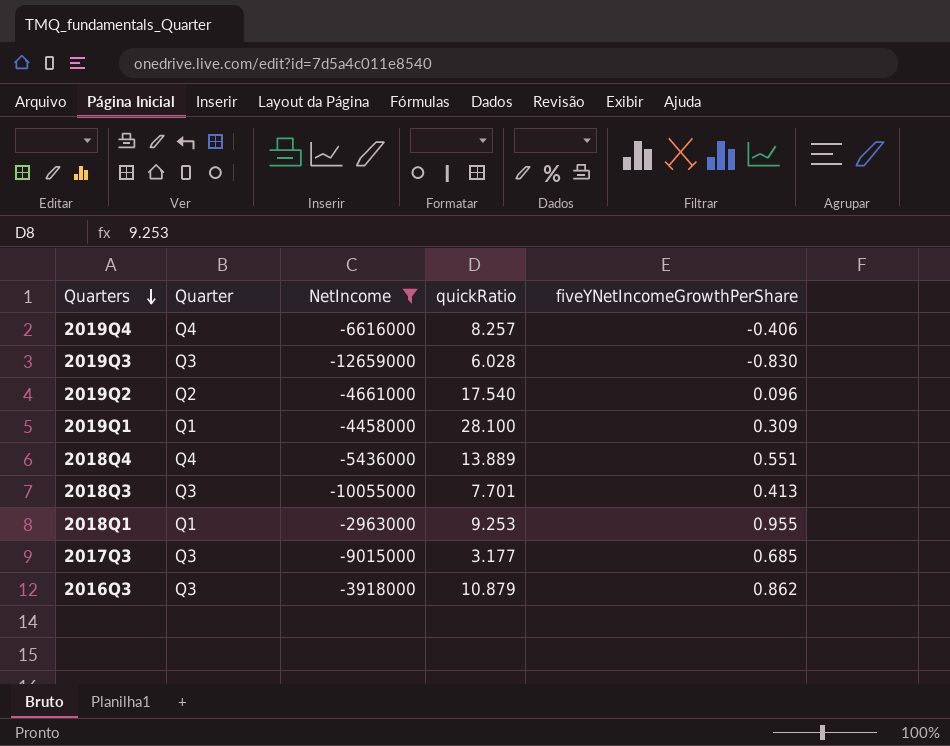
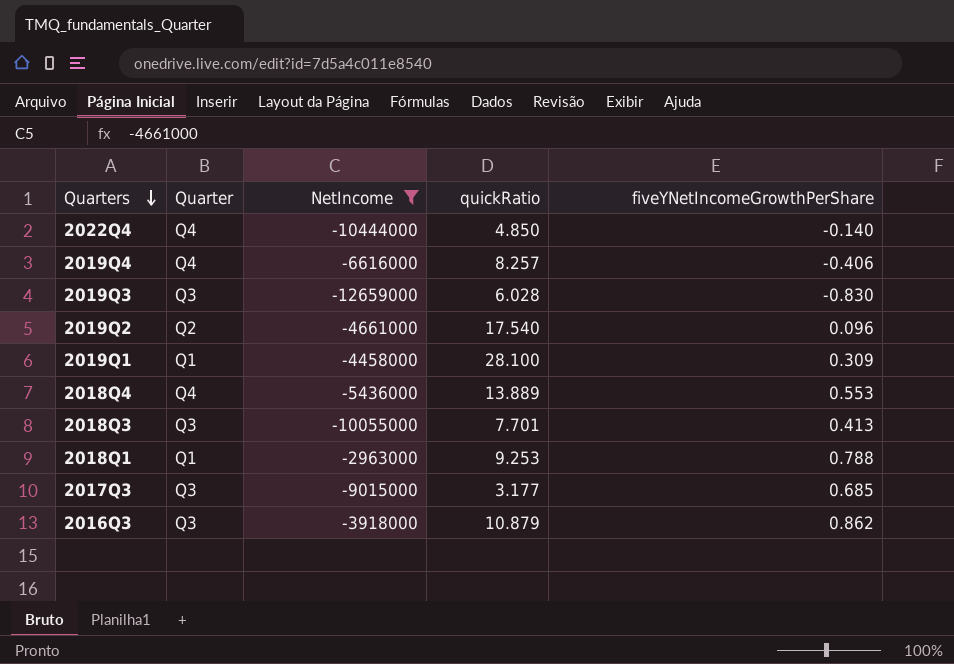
row 2022Q4: none -> Q4 | -10444000 | 4.850 | -0.140
2018Q4 | fiveYNetIncomeGrowthPerShare: 0.551 -> 0.553
2018Q1 | fiveYNetIncomeGrowthPerShare: 0.955 -> 0.788

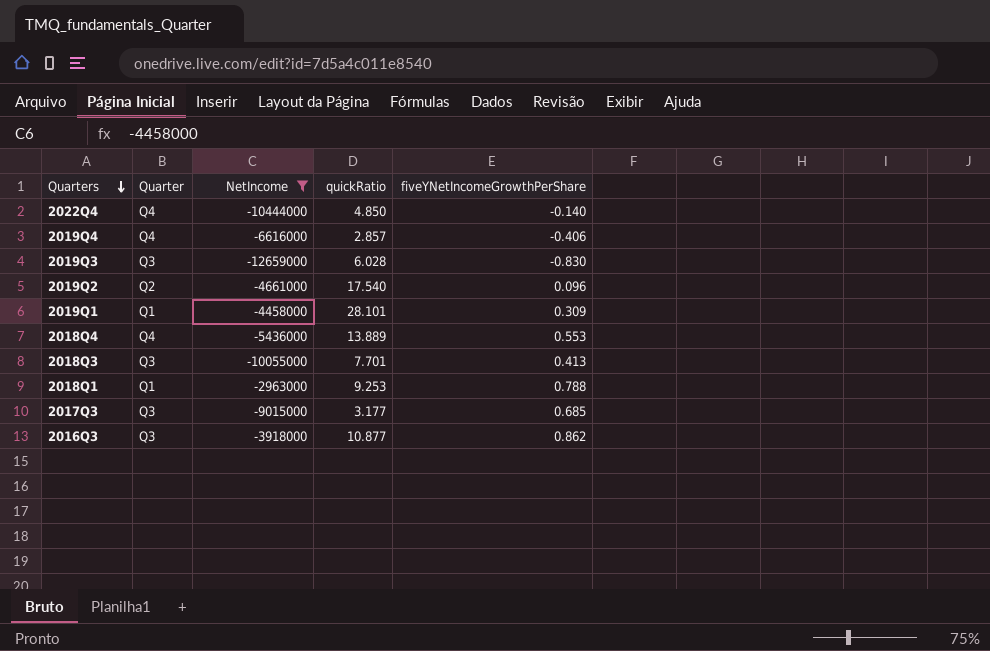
2019Q4 | quickRatio: 8.257 -> 2.857
2019Q1 | quickRatio: 28.100 -> 28.101
2016Q3 | quickRatio: 10.879 -> 10.877

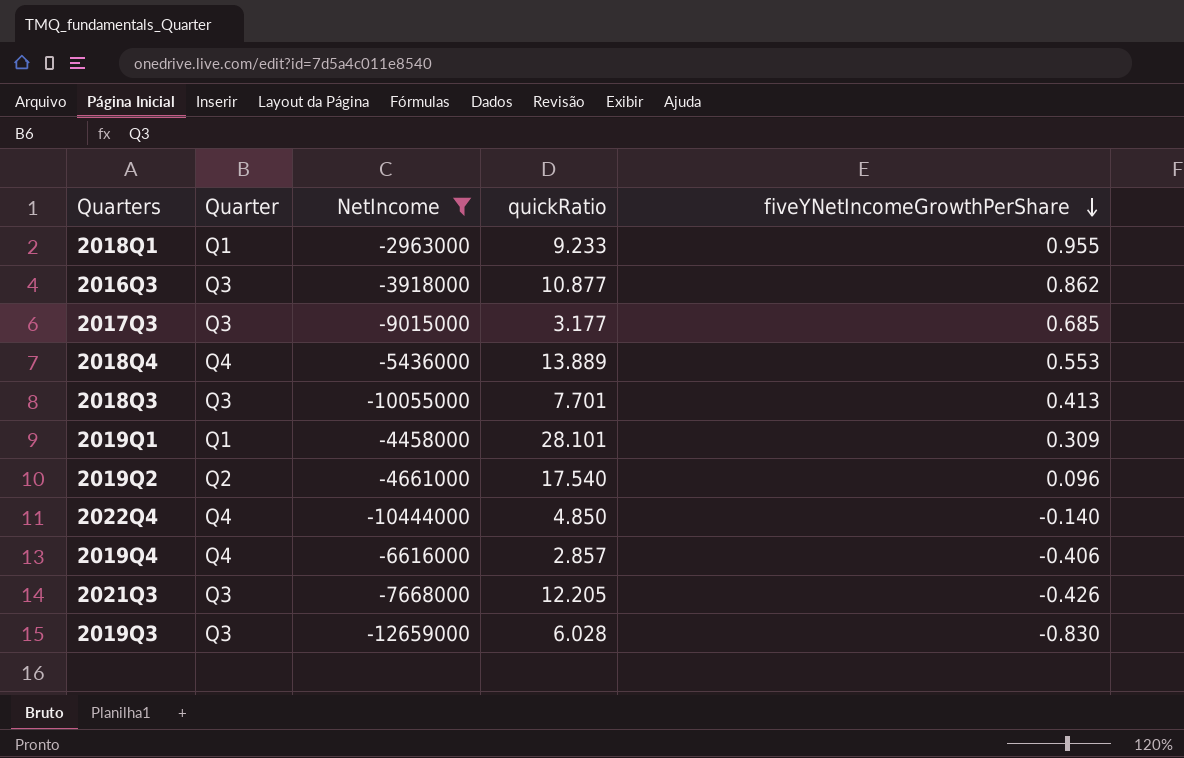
row order: Quarters descending -> fiveYNetIncomeGrowthPerShare descending
2018Q1 | quickRatio: 9.253 -> 9.233
2018Q1 | fiveYNetIncomeGrowthPerShare: 0.788 -> 0.955
row 2021Q3: none -> Q3 | -7668000 | 12.205 | -0.426

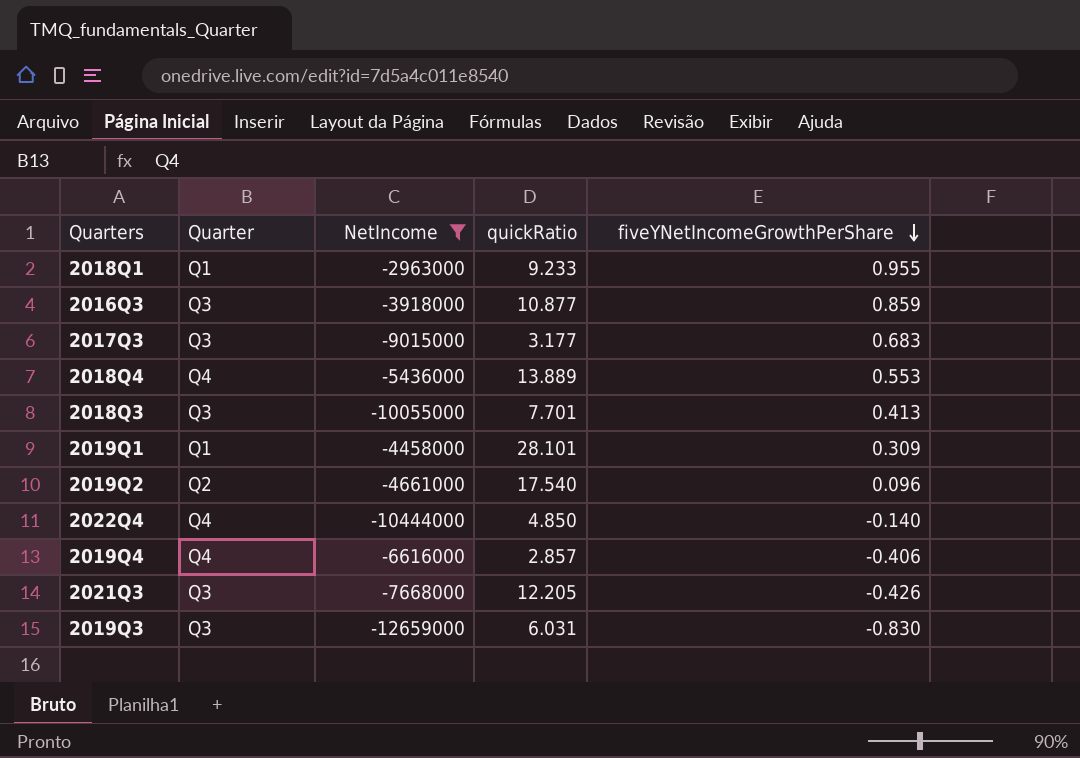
2016Q3 | fiveYNetIncomeGrowthPerShare: 0.862 -> 0.859
2017Q3 | fiveYNetIncomeGrowthPerShare: 0.685 -> 0.683
2019Q3 | quickRatio: 6.028 -> 6.031

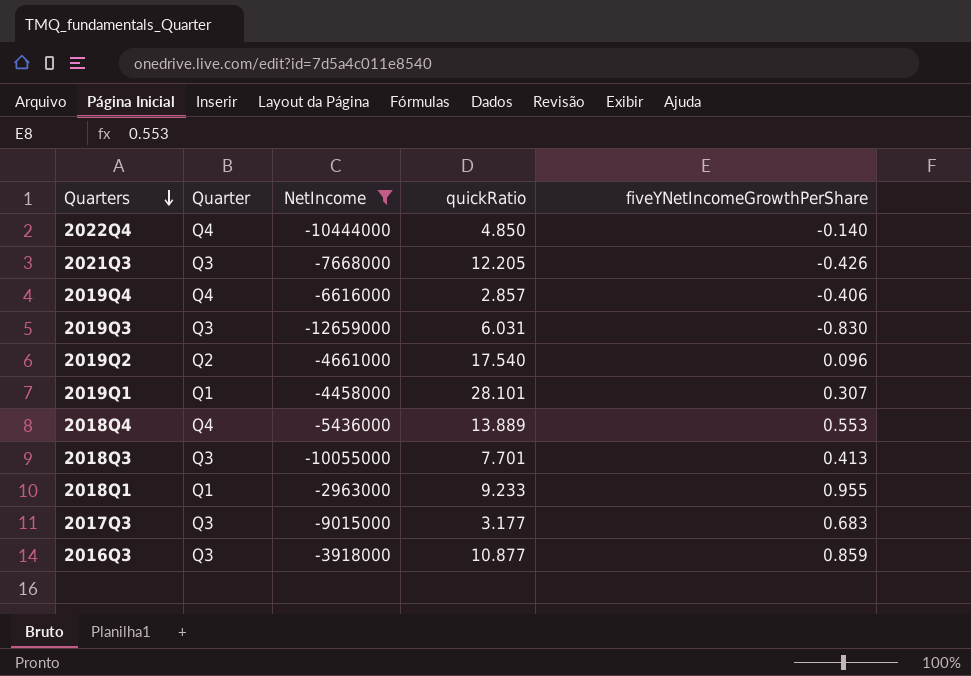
row order: fiveYNetIncomeGrowthPerShare descending -> Quarters descending
2019Q1 | fiveYNetIncomeGrowthPerShare: 0.309 -> 0.307

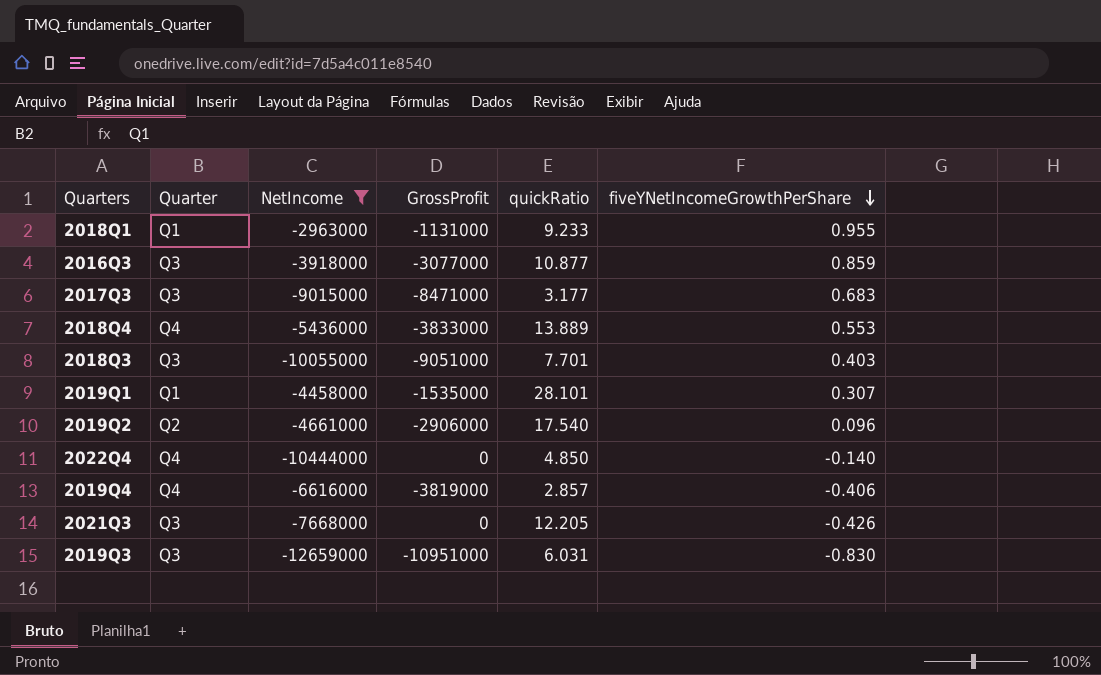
row order: Quarters descending -> fiveYNetIncomeGrowthPerShare descending
column GrossProfit | position: none -> 4
2018Q3 | fiveYNetIncomeGrowthPerShare: 0.413 -> 0.403

